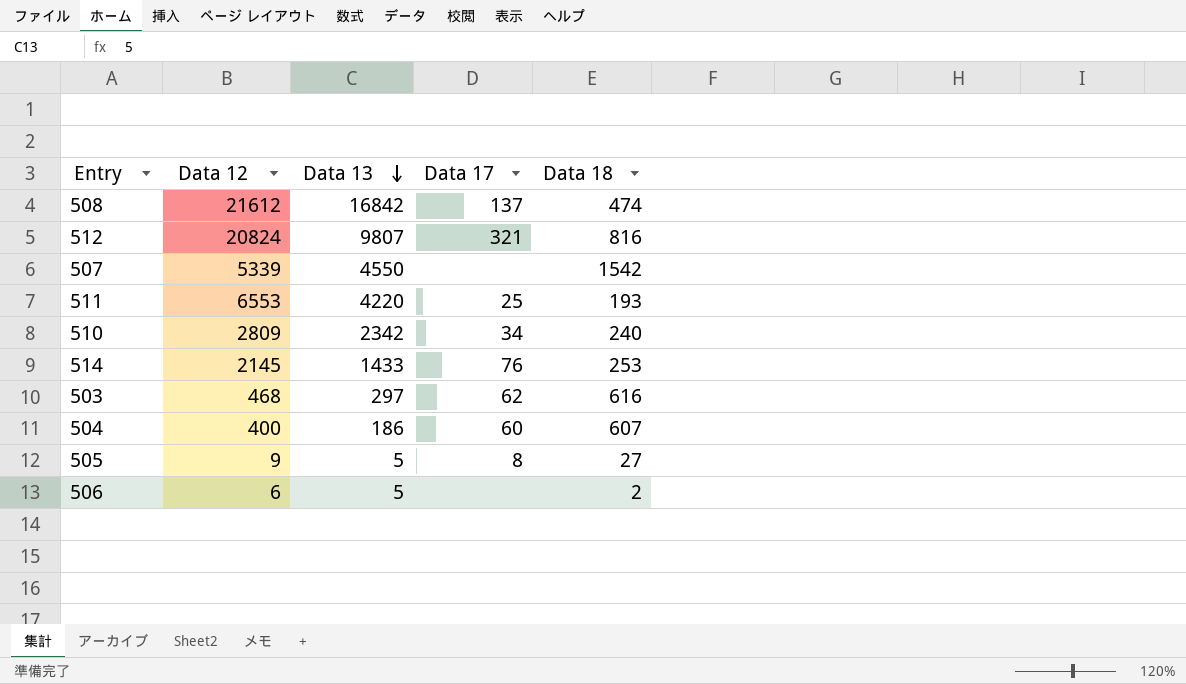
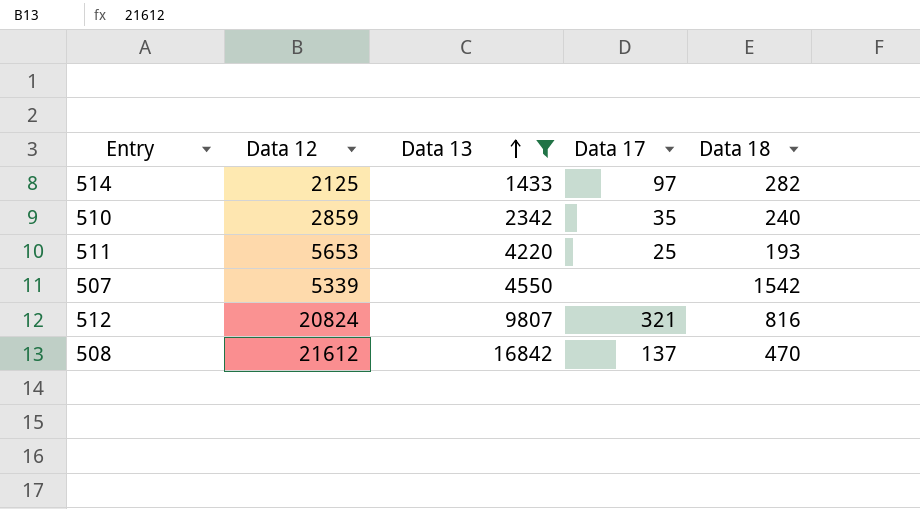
filter: none -> Data 13 >= 1433
row order: Data 13 descending -> Data 13 ascending
514 | Data 12: 2145 -> 2125
514 | Data 17: 76 -> 97
514 | Data 18: 253 -> 282
510 | Data 12: 2809 -> 2859
510 | Data 17: 34 -> 35
511 | Data 12: 6553 -> 5653
508 | Data 18: 474 -> 470

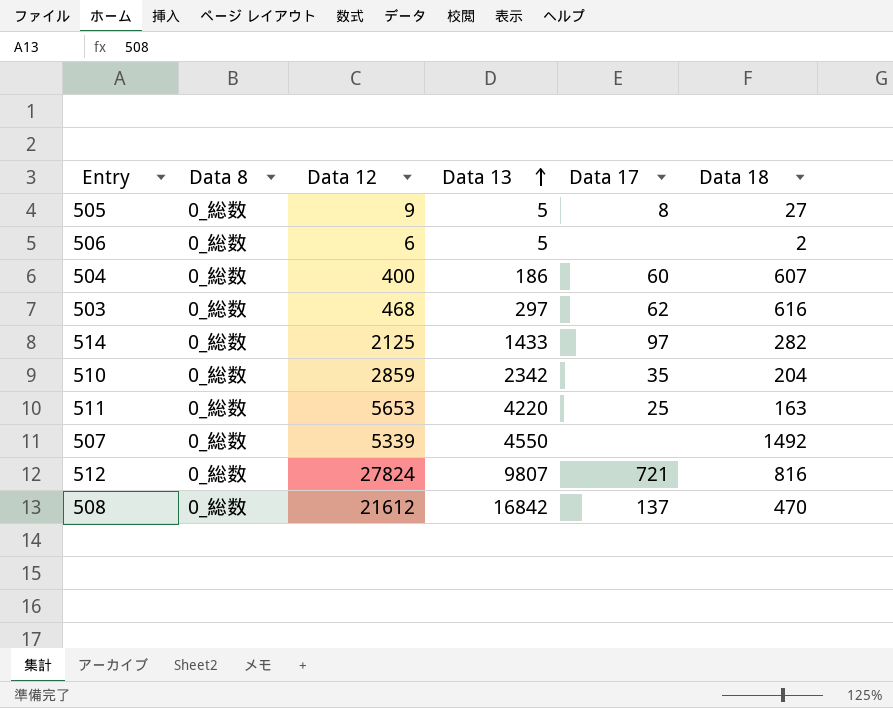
filter: Data 13 >= 1433 -> none
column Data 8 | position: none -> 2
510 | Data 18: 240 -> 204
511 | Data 18: 193 -> 163
507 | Data 18: 1542 -> 1492
512 | Data 12: 20824 -> 27824
512 | Data 17: 321 -> 721

